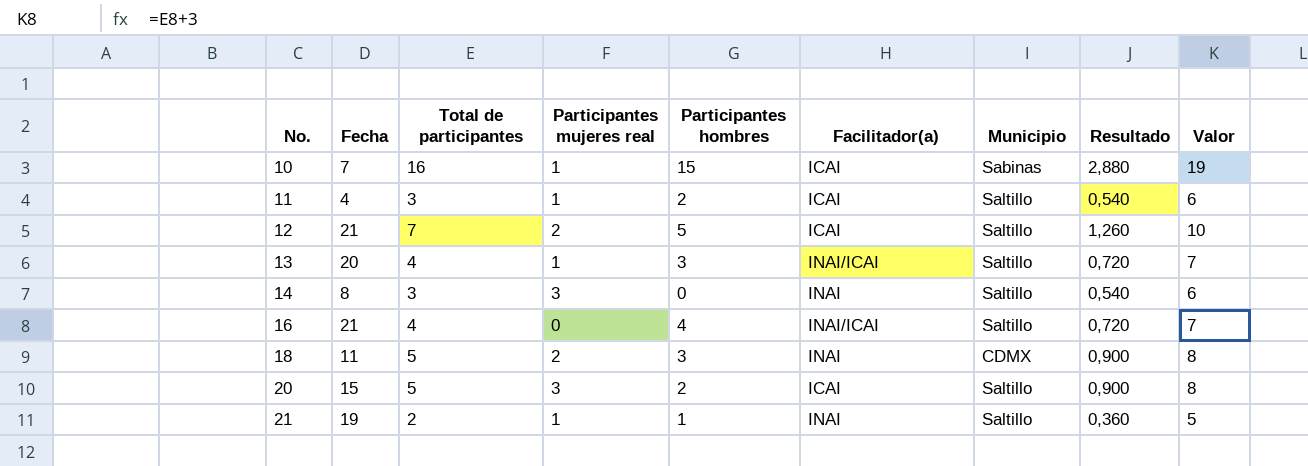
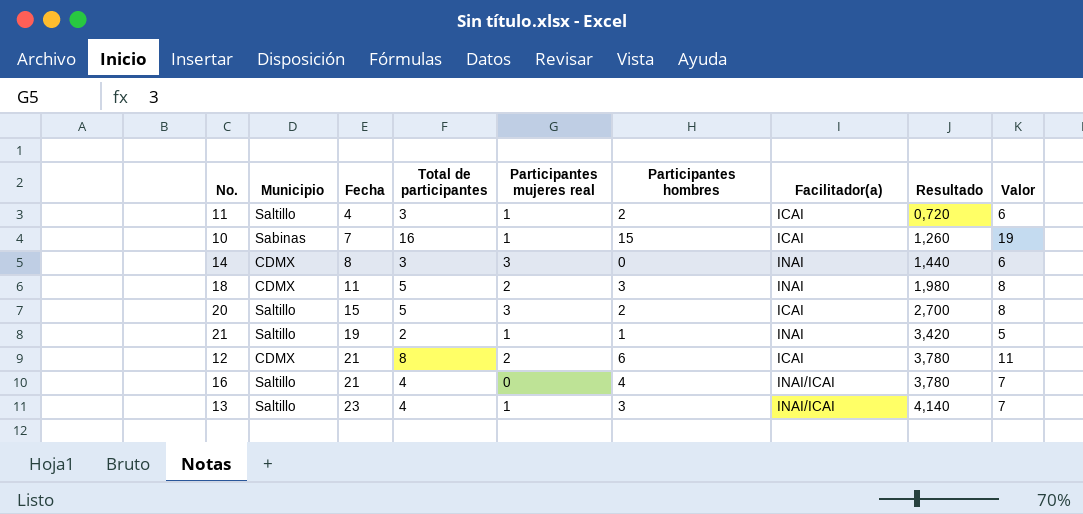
row order: No. ascending -> Fecha ascending
column Municipio | position: 7 -> 2
column Resultado | formula: [Total de participantes] * 0,18 -> [Fecha] * 0,18
14 | Municipio: Saltillo -> CDMX
12 | Municipio: Saltillo -> CDMX
12 | Total de participantes: 7 -> 8
12 | Participantes hombres: 5 -> 6
12 | Valor: 10 -> 11
13 | Fecha: 20 -> 23

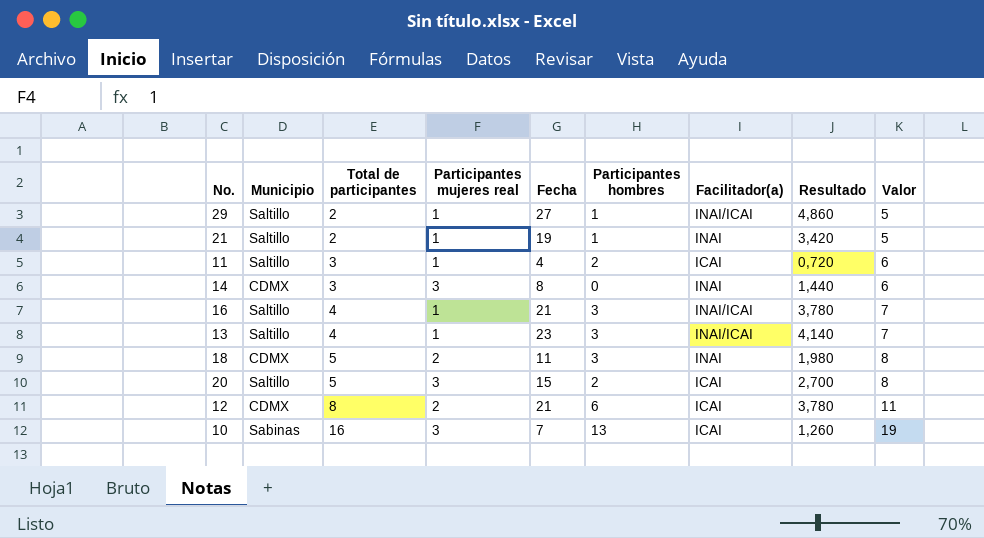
row order: Fecha ascending -> Total de participantes ascending
column Fecha | position: 3 -> 5
row 29: none -> Saltillo | 2 | 1 | 27 | 1 | INAI/ICAI | 4,860 | 5
16 | Participantes mujeres real: 0 -> 1
16 | Participantes hombres: 4 -> 3
10 | Participantes mujeres real: 1 -> 3
10 | Participantes hombres: 15 -> 13

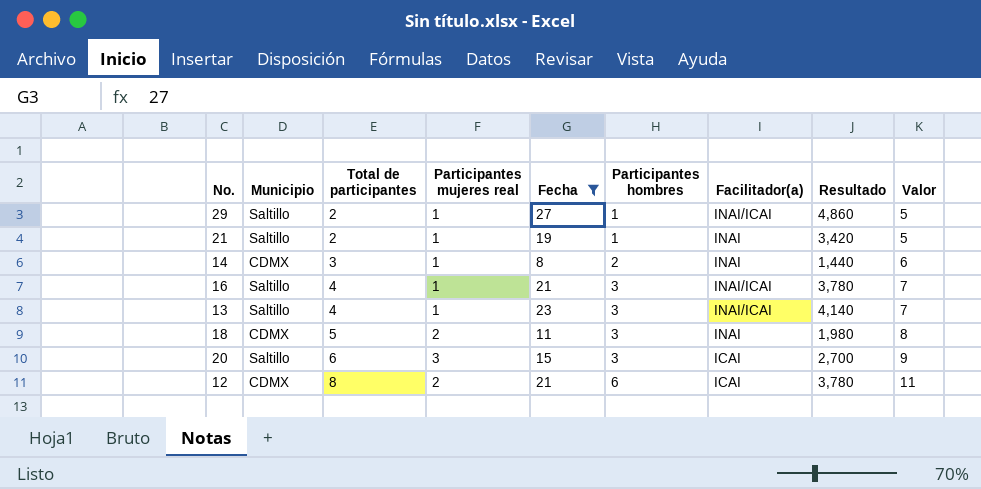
filter: none -> Fecha >= 8
14 | Participantes mujeres real: 3 -> 1
14 | Participantes hombres: 0 -> 2
20 | Total de participantes: 5 -> 6
20 | Participantes hombres: 2 -> 3
20 | Valor: 8 -> 9

